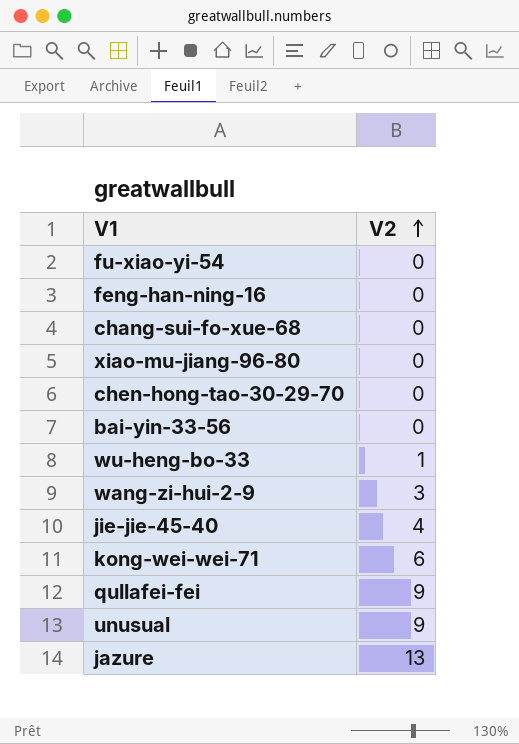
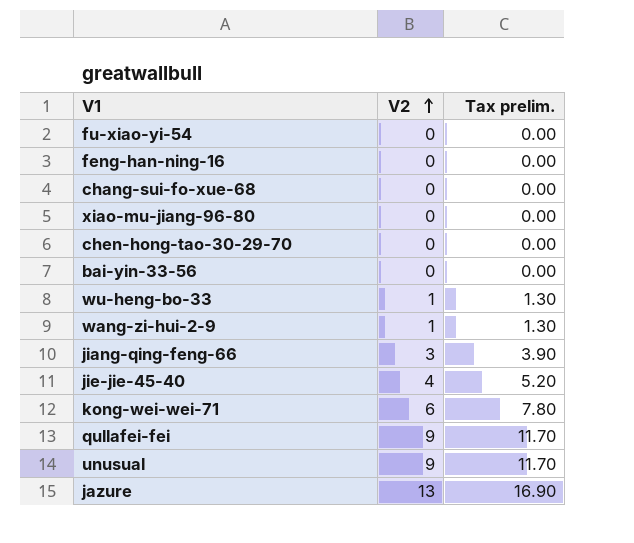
column Tax prelim. | formula: none -> [V2] * 1.3
wang-zi-hui-2-9 | V2: 3 -> 1
row jiang-qing-feng-66: none -> 3 | 3.90

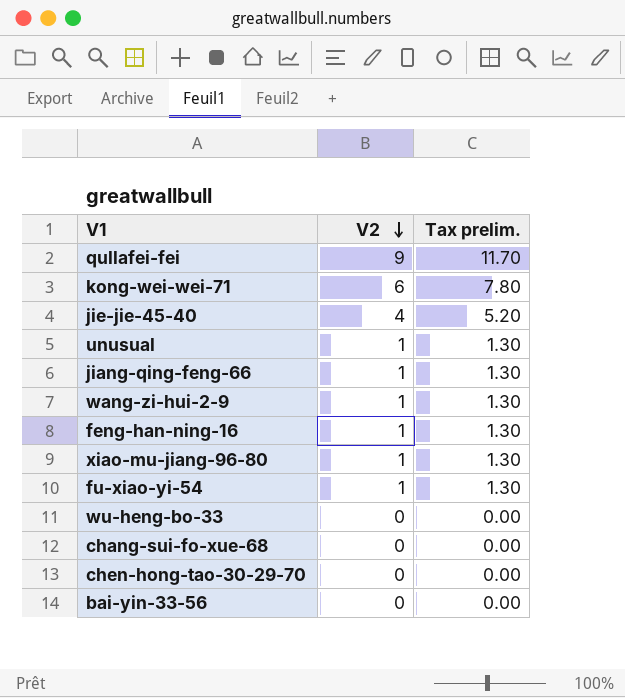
row order: V2 ascending -> V2 descending
row jazure: 13 | 16.90 -> none
unusual | V2: 9 -> 1
unusual | Tax prelim.: 11.70 -> 1.30
jiang-qing-feng-66 | V2: 3 -> 1
jiang-qing-feng-66 | Tax prelim.: 3.90 -> 1.30
feng-han-ning-16 | V2: 0 -> 1
feng-han-ning-16 | Tax prelim.: 0.00 -> 1.30
xiao-mu-jiang-96-80 | V2: 0 -> 1
xiao-mu-jiang-96-80 | Tax prelim.: 0.00 -> 1.30
fu-xiao-yi-54 | V2: 0 -> 1
fu-xiao-yi-54 | Tax prelim.: 0.00 -> 1.30
wu-heng-bo-33 | V2: 1 -> 0
wu-heng-bo-33 | Tax prelim.: 1.30 -> 0.00

